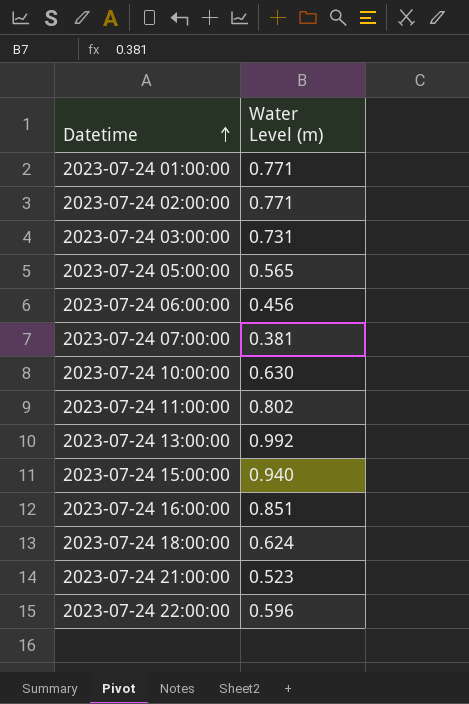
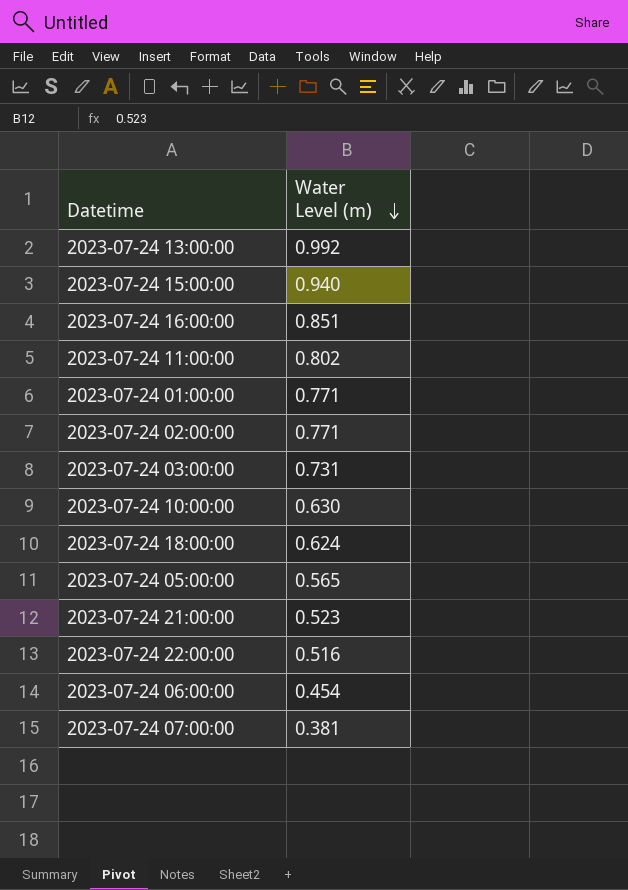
row order: Datetime ascending -> Water Level (m) descending
2023-07-24 22:00:00 | Water Level (m): 0.596 -> 0.516
2023-07-24 06:00:00 | Water Level (m): 0.456 -> 0.454

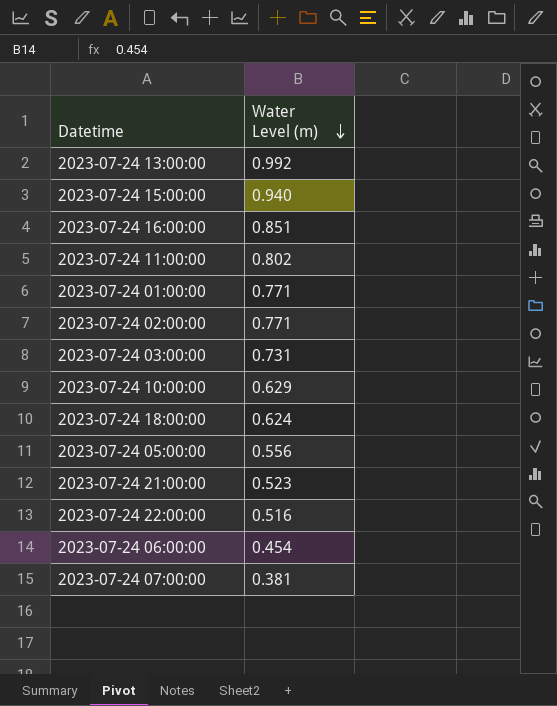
2023-07-24 10:00:00 | Water Level (m): 0.630 -> 0.629
2023-07-24 05:00:00 | Water Level (m): 0.565 -> 0.556

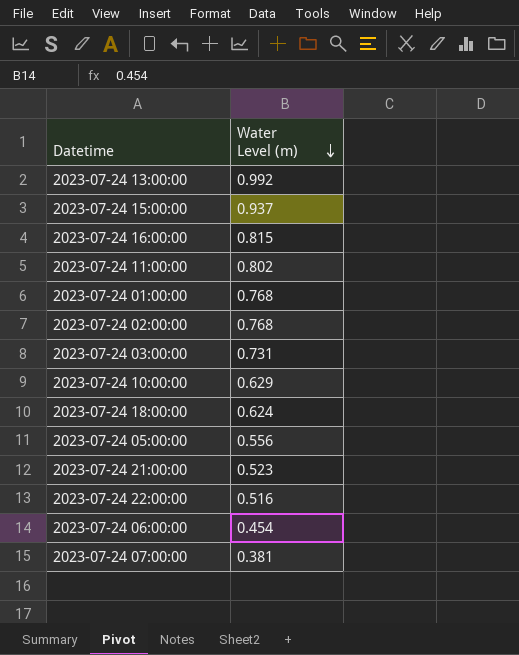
2023-07-24 15:00:00 | Water Level (m): 0.940 -> 0.937
2023-07-24 16:00:00 | Water Level (m): 0.851 -> 0.815
2023-07-24 01:00:00 | Water Level (m): 0.771 -> 0.768
2023-07-24 02:00:00 | Water Level (m): 0.771 -> 0.768

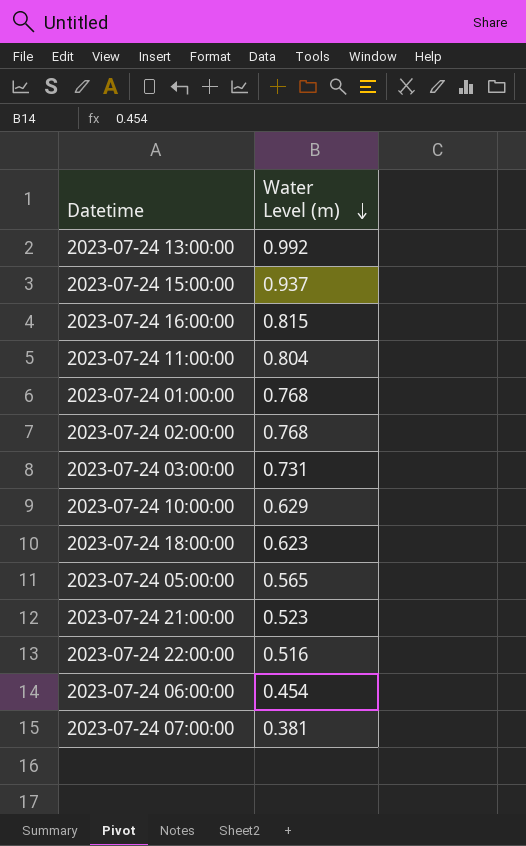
2023-07-24 11:00:00 | Water Level (m): 0.802 -> 0.804
2023-07-24 18:00:00 | Water Level (m): 0.624 -> 0.623
2023-07-24 05:00:00 | Water Level (m): 0.556 -> 0.565

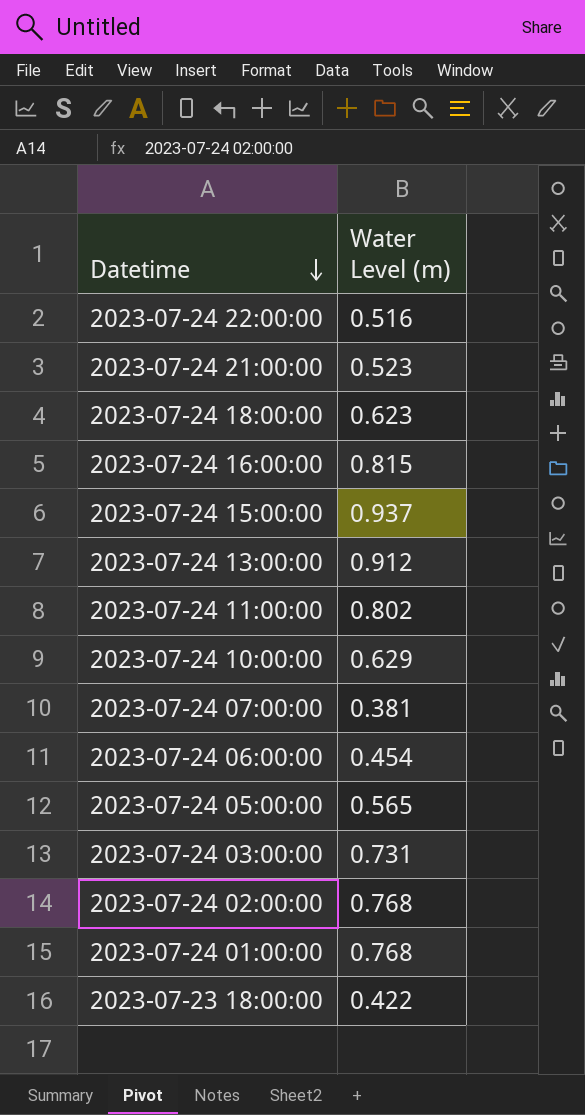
row order: Water Level (m) descending -> Datetime descending
2023-07-24 13:00:00 | Water Level (m): 0.992 -> 0.912
2023-07-24 11:00:00 | Water Level (m): 0.804 -> 0.802
row 2023-07-23 18:00:00: none -> 0.422

